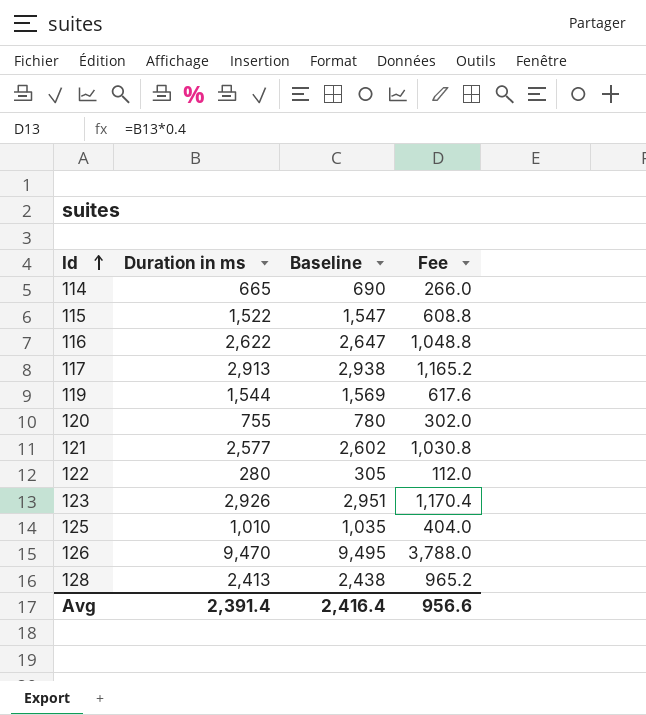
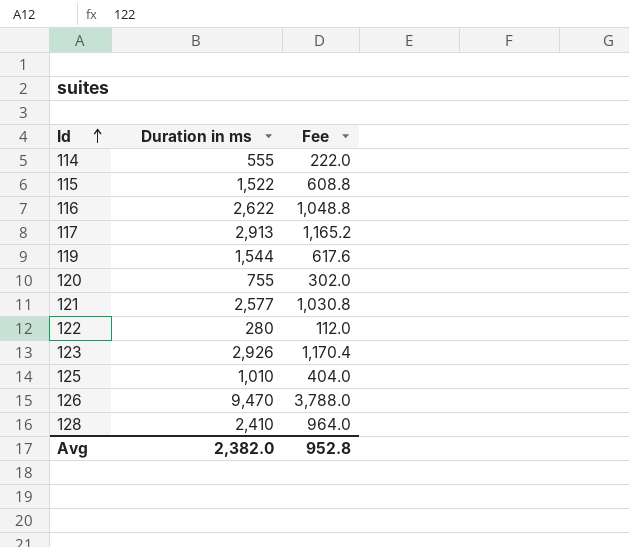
column Baseline | formula: [Duration in ms] + 25 -> none
114 | Duration in ms: 665 -> 555
114 | Fee: 266.0 -> 222.0
128 | Duration in ms: 2,413 -> 2,410
128 | Fee: 965.2 -> 964.0
Avg | Duration in ms: 2,391.4 -> 2,382.0
Avg | Fee: 956.6 -> 952.8

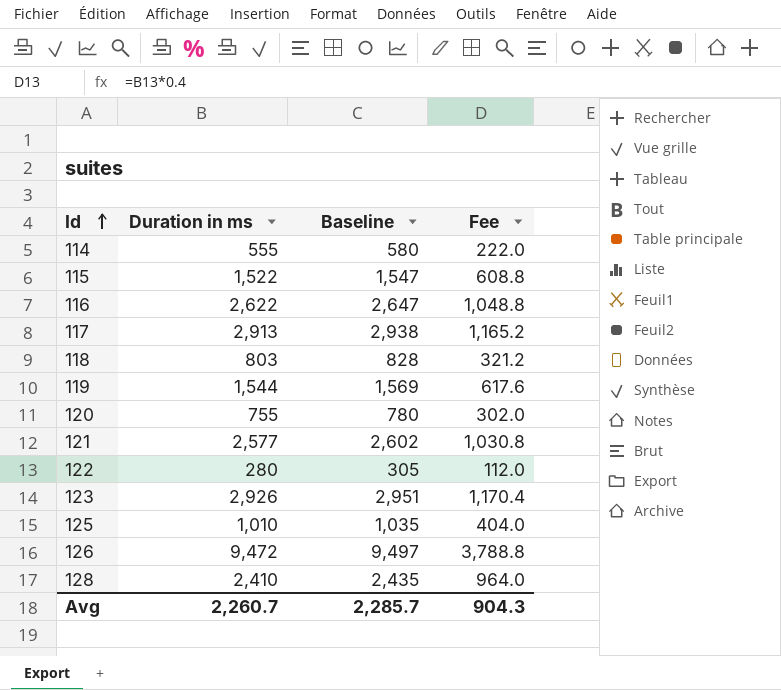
column Baseline | formula: none -> [Duration in ms] + 25
row 118: none -> 803 | 828 | 321.2
126 | Duration in ms: 9,470 -> 9,472
126 | Fee: 3,788.0 -> 3,788.8
Avg | Duration in ms: 2,382.0 -> 2,260.7
Avg | Fee: 952.8 -> 904.3

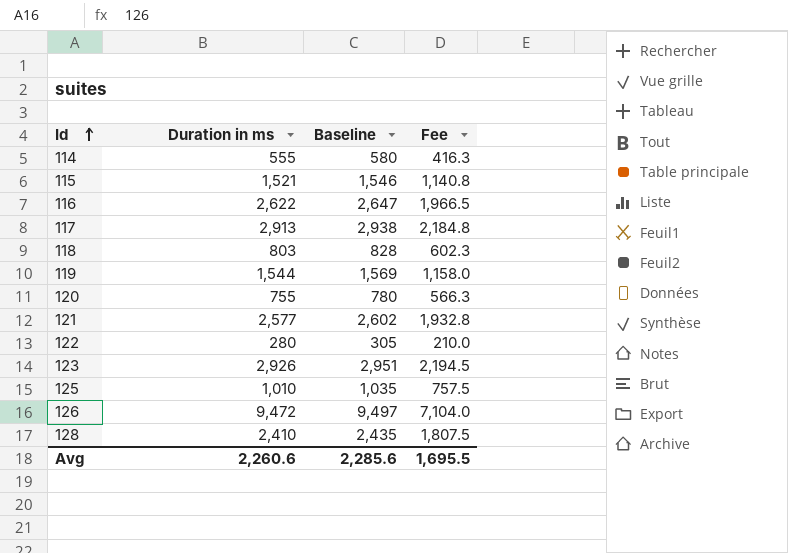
column Fee | formula: [Duration in ms] * 0.4 -> [Duration in ms] * 0.75
115 | Duration in ms: 1,522 -> 1,521
115 | Baseline: 1,547 -> 1,546
Avg | Duration in ms: 2,260.7 -> 2,260.6
Avg | Baseline: 2,285.7 -> 2,285.6
Avg | Fee: 904.3 -> 1,695.5

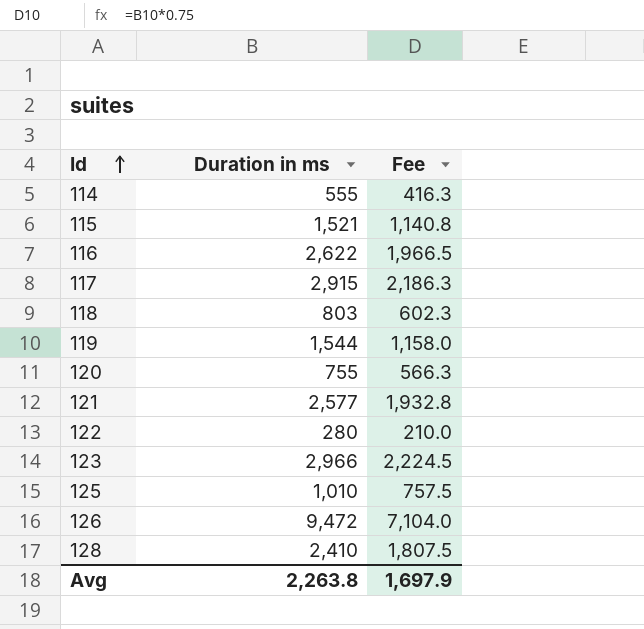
column Baseline | formula: [Duration in ms] + 25 -> none
117 | Duration in ms: 2,913 -> 2,915
117 | Fee: 2,184.8 -> 2,186.3
123 | Duration in ms: 2,926 -> 2,966
123 | Fee: 2,194.5 -> 2,224.5
Avg | Duration in ms: 2,260.6 -> 2,263.8
Avg | Fee: 1,695.5 -> 1,697.9

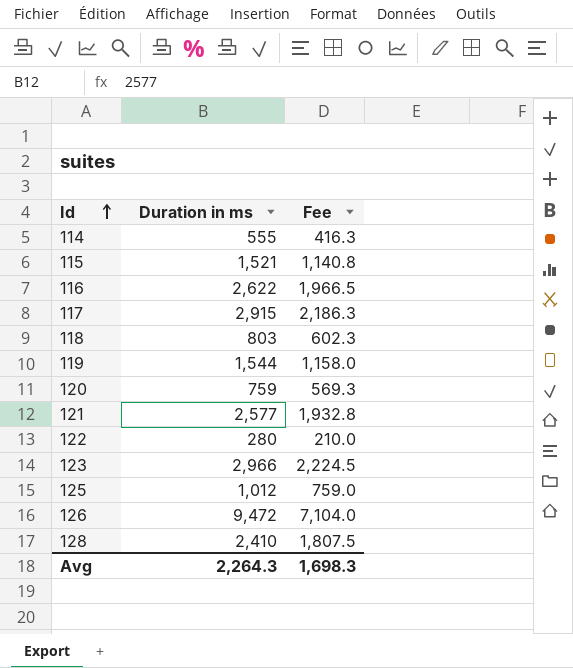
120 | Duration in ms: 755 -> 759
120 | Fee: 566.3 -> 569.3
125 | Duration in ms: 1,010 -> 1,012
125 | Fee: 757.5 -> 759.0
Avg | Duration in ms: 2,263.8 -> 2,264.3
Avg | Fee: 1,697.9 -> 1,698.3

